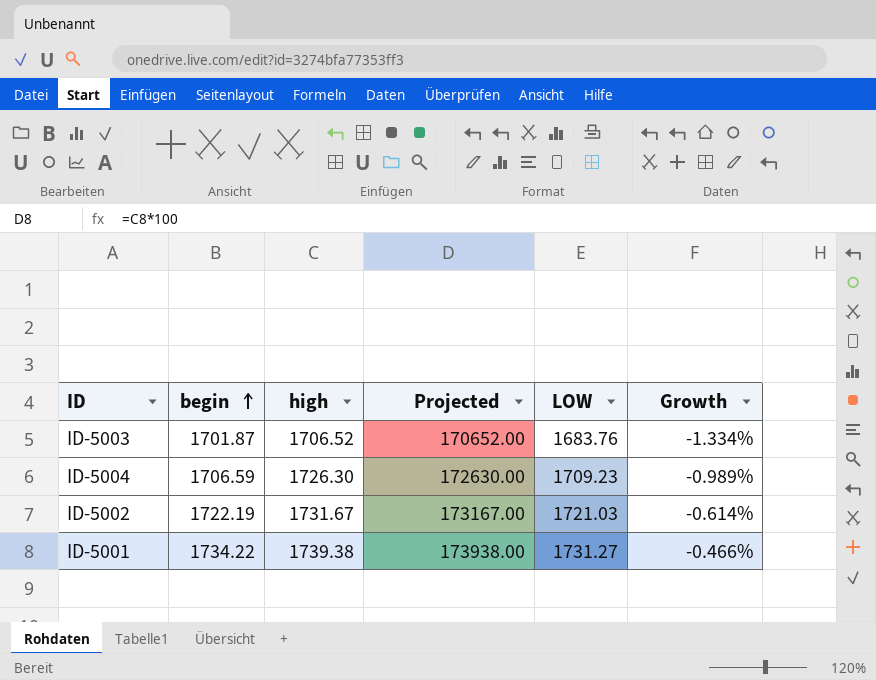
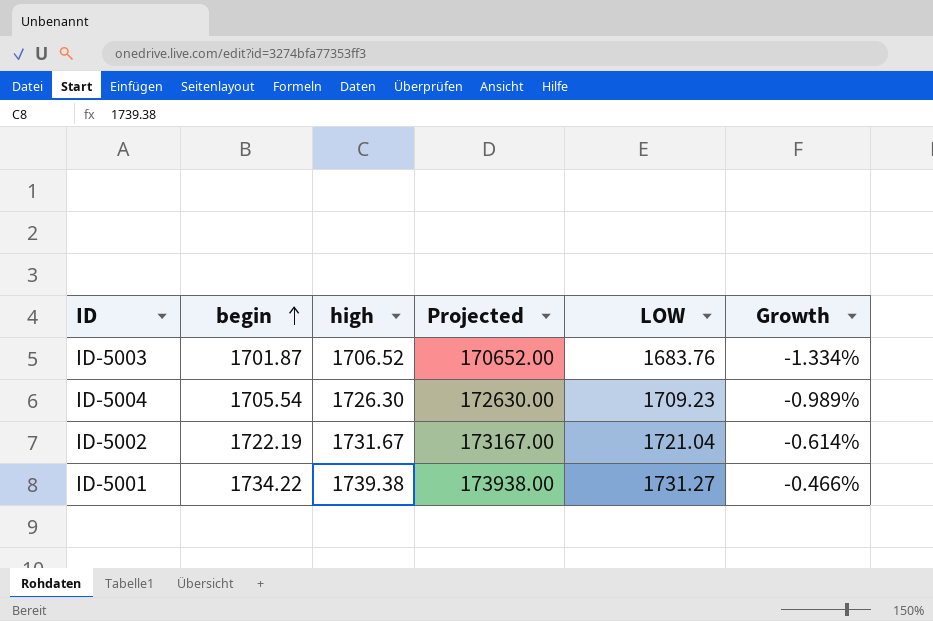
ID-5004 | begin: 1706.59 -> 1705.54
ID-5002 | LOW: 1721.03 -> 1721.04

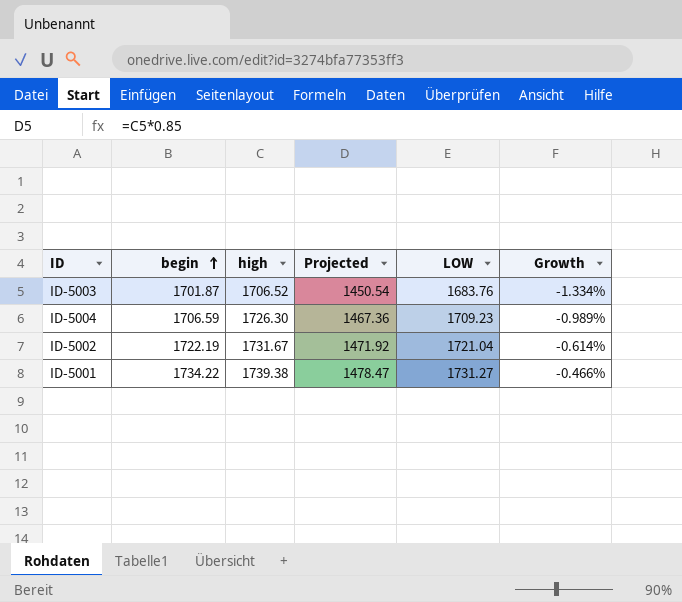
column Projected | formula: [high] * 100 -> [high] * 0.85
ID-5004 | begin: 1705.54 -> 1706.59

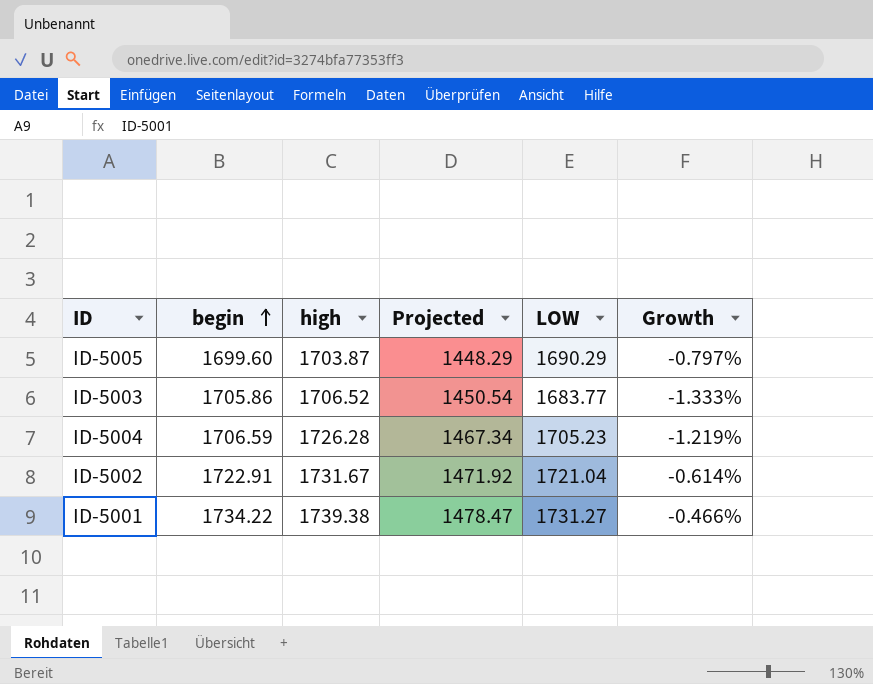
row ID-5005: none -> 1699.60 | 1703.87 | 1448.29 | 1690.29 | -0.797%
ID-5003 | begin: 1701.87 -> 1705.86
ID-5003 | LOW: 1683.76 -> 1683.77
ID-5003 | Growth: -1.334% -> -1.333%
ID-5004 | high: 1726.30 -> 1726.28
ID-5004 | Projected: 1467.36 -> 1467.34
ID-5004 | LOW: 1709.23 -> 1705.23
ID-5004 | Growth: -0.989% -> -1.219%
ID-5002 | begin: 1722.19 -> 1722.91

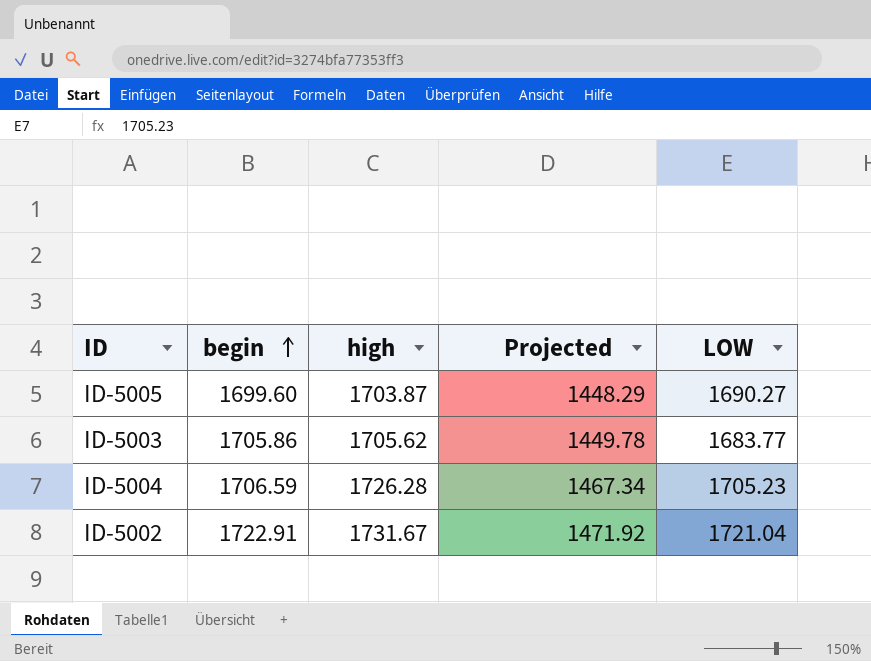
column Growth | formula: ([LOW] - [high]) / [high] -> none
row ID-5001: 1734.22 | 1739.38 | 1478.47 | 1731.27 | -0.466% -> none
ID-5005 | LOW: 1690.29 -> 1690.27
ID-5003 | high: 1706.52 -> 1705.62
ID-5003 | Projected: 1450.54 -> 1449.78

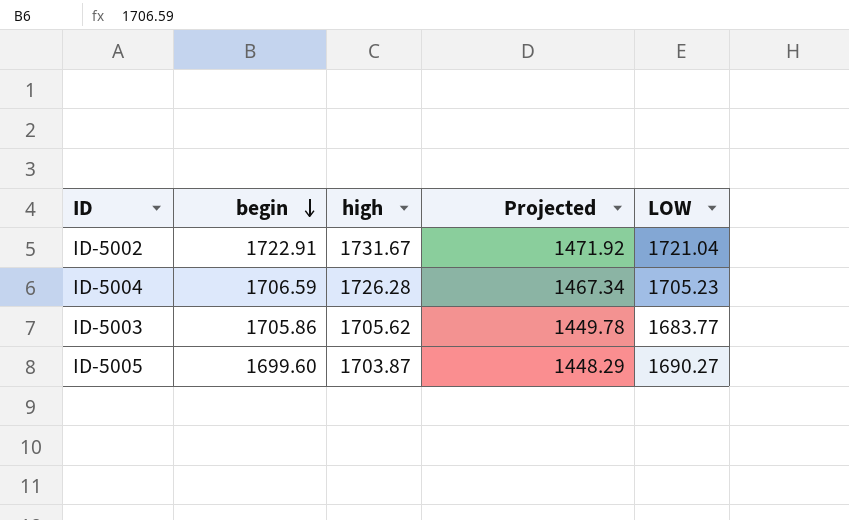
row order: begin ascending -> begin descending

